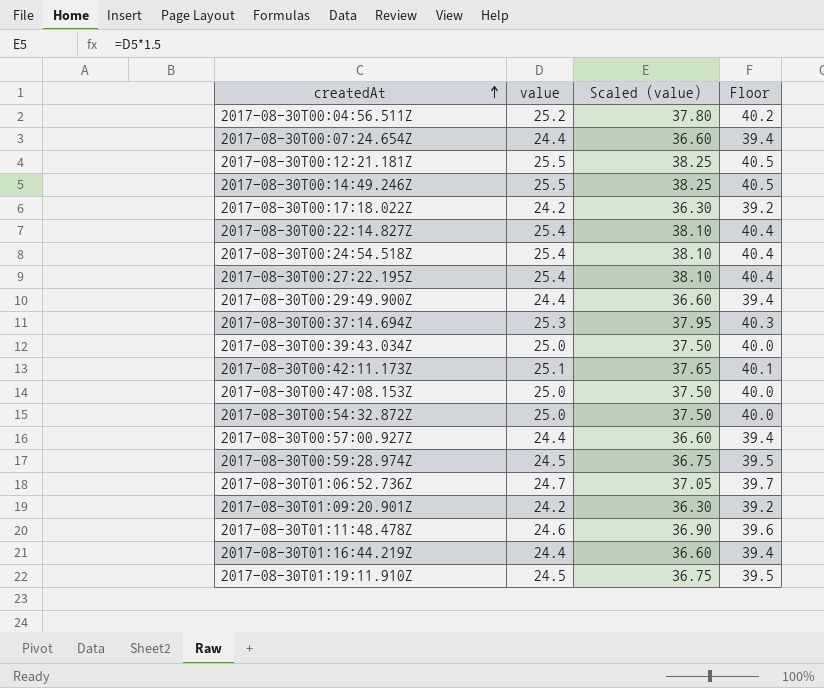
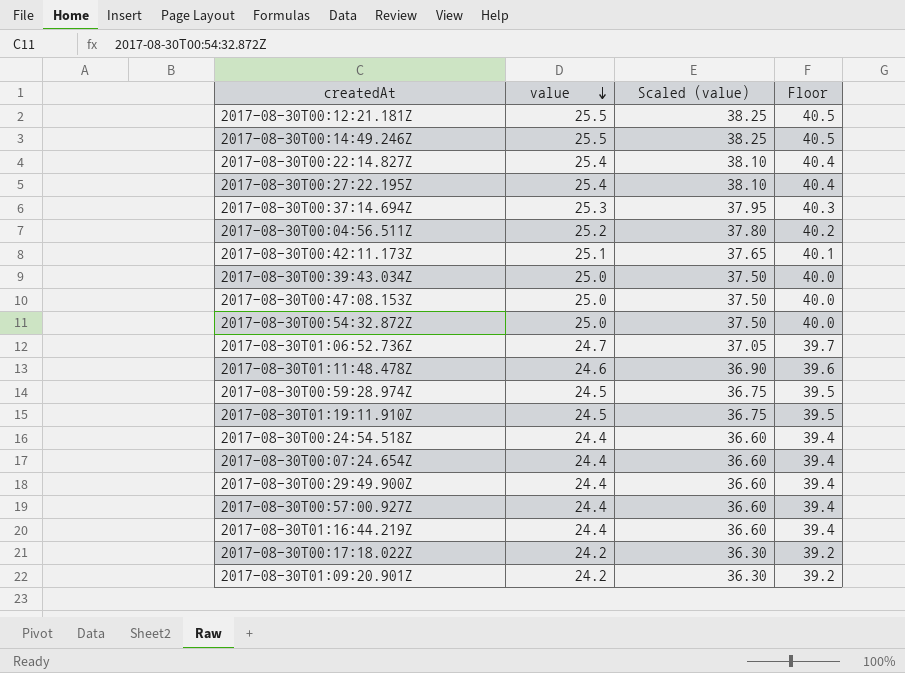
row order: createdAt ascending -> value descending
2017-08-30T00:24:54.518Z | value: 25.4 -> 24.4
2017-08-30T00:24:54.518Z | Scaled (value): 38.10 -> 36.60
2017-08-30T00:24:54.518Z | Floor: 40.4 -> 39.4

